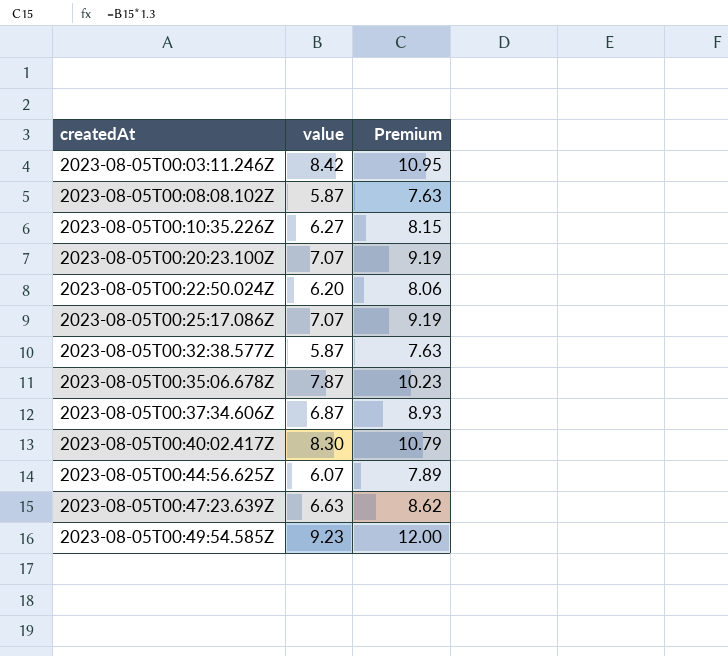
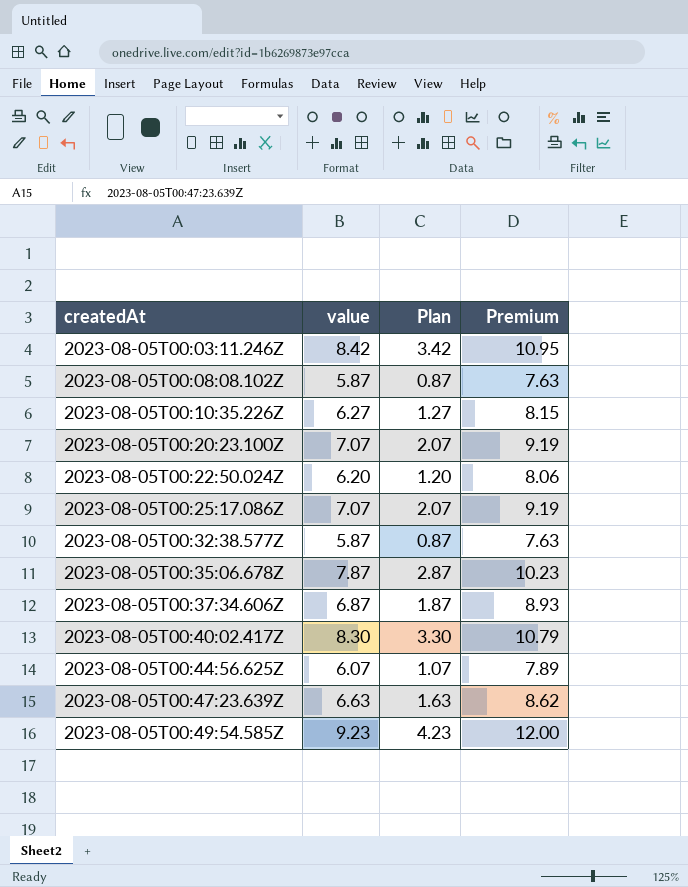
column Plan | formula: none -> [value] - 5

